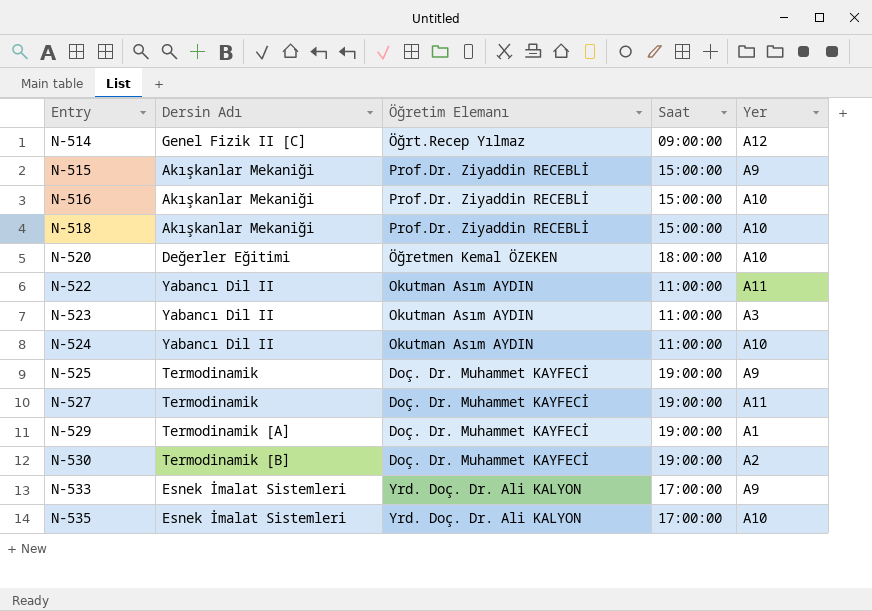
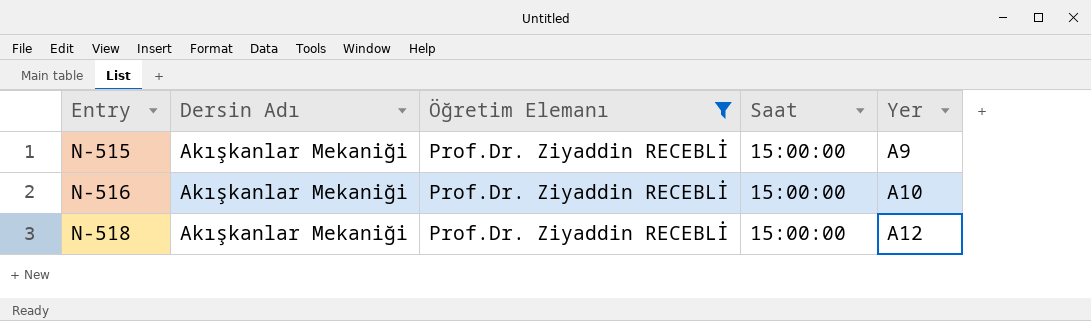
filter: none -> Öğretim Elemanı = Prof.Dr. Ziyaddin RECEBLİ
N-518 | Yer: A10 -> A12

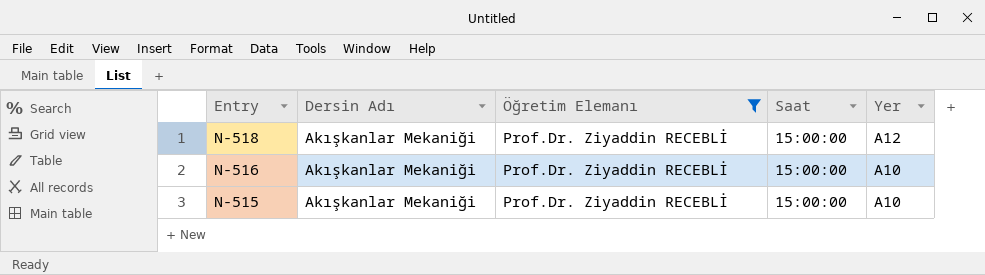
row order: Entry ascending -> Entry descending
N-515 | Yer: A9 -> A10

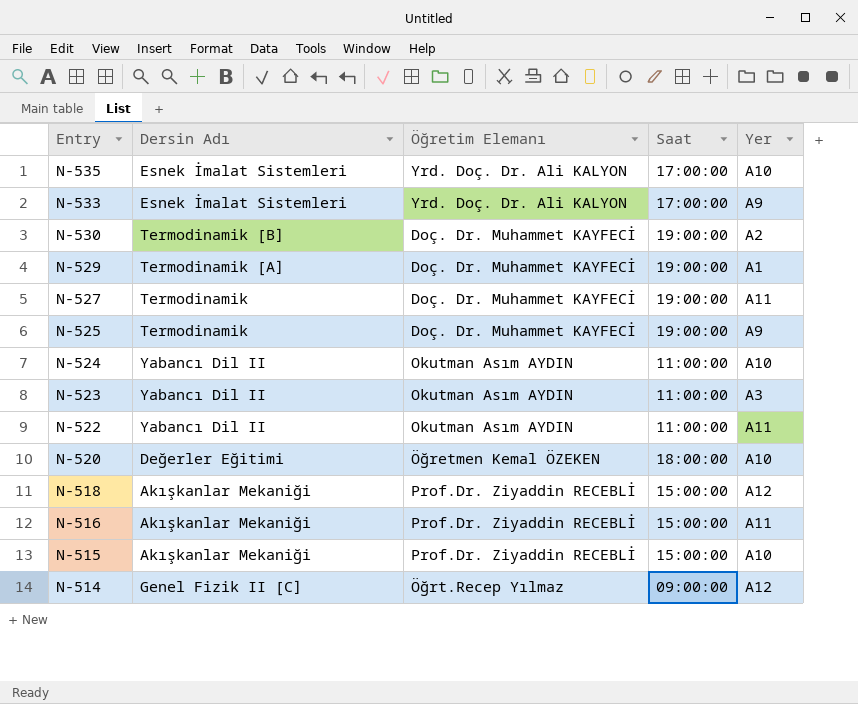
filter: Öğretim Elemanı = Prof.Dr. Ziyaddin RECEBLİ -> none
N-516 | Yer: A10 -> A11

